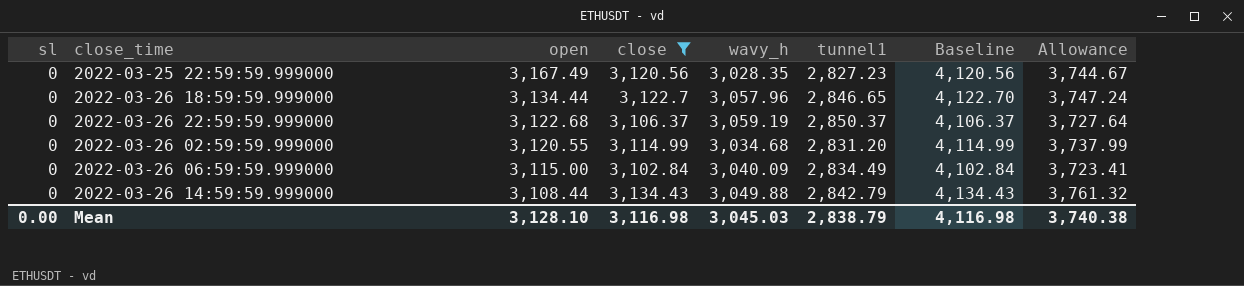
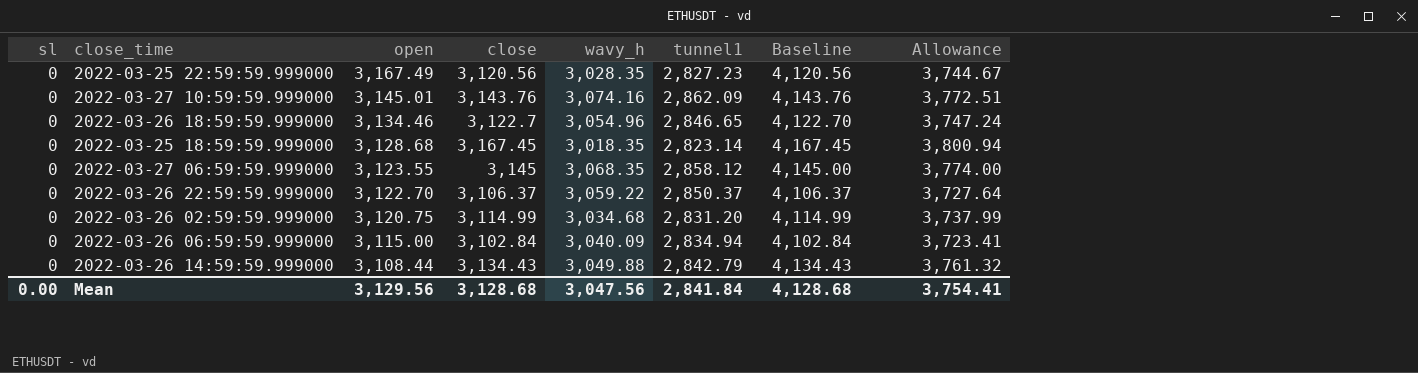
filter: close <= 3,134.43 -> none
2022-03-26 18:59:59.999000 | open: 3,134.44 -> 3,134.46
2022-03-26 18:59:59.999000 | wavy_h: 3,057.96 -> 3,054.96
2022-03-26 22:59:59.999000 | open: 3,122.68 -> 3,122.70
2022-03-26 22:59:59.999000 | wavy_h: 3,059.19 -> 3,059.22
2022-03-26 02:59:59.999000 | open: 3,120.55 -> 3,120.75
2022-03-26 06:59:59.999000 | tunnel1: 2,834.49 -> 2,834.94
Mean | open: 3,128.10 -> 3,129.56
Mean | close: 3,116.98 -> 3,128.68
Mean | wavy_h: 3,045.03 -> 3,047.56
Mean | tunnel1: 2,838.79 -> 2,841.84
Mean | Baseline: 4,116.98 -> 4,128.68
Mean | Allowance: 3,740.38 -> 3,754.41

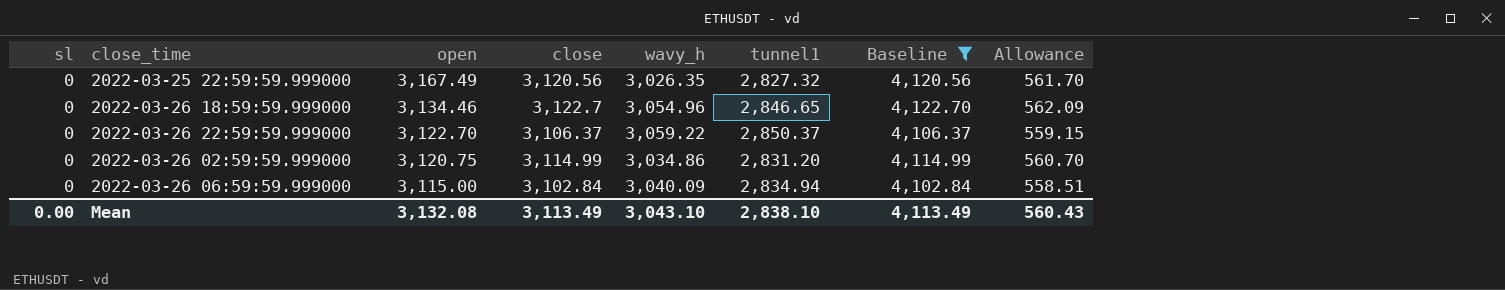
filter: none -> Baseline <= 4,122.70
column Allowance | formula: [close] * 1.2 -> [close] * 0.18
2022-03-25 22:59:59.999000 | wavy_h: 3,028.35 -> 3,026.35
2022-03-25 22:59:59.999000 | tunnel1: 2,827.23 -> 2,827.32
2022-03-26 02:59:59.999000 | wavy_h: 3,034.68 -> 3,034.86
Mean | open: 3,129.56 -> 3,132.08
Mean | close: 3,128.68 -> 3,113.49
Mean | wavy_h: 3,047.56 -> 3,043.10
Mean | tunnel1: 2,841.84 -> 2,838.10
Mean | Baseline: 4,128.68 -> 4,113.49
Mean | Allowance: 3,754.41 -> 560.43

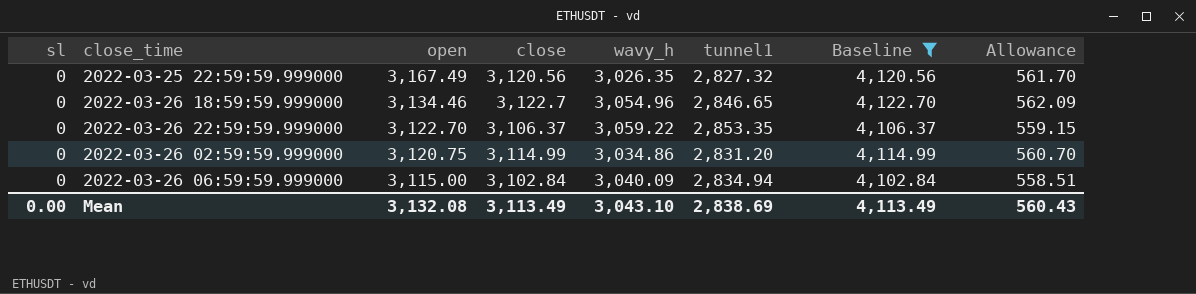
2022-03-26 22:59:59.999000 | tunnel1: 2,850.37 -> 2,853.35
Mean | tunnel1: 2,838.10 -> 2,838.69

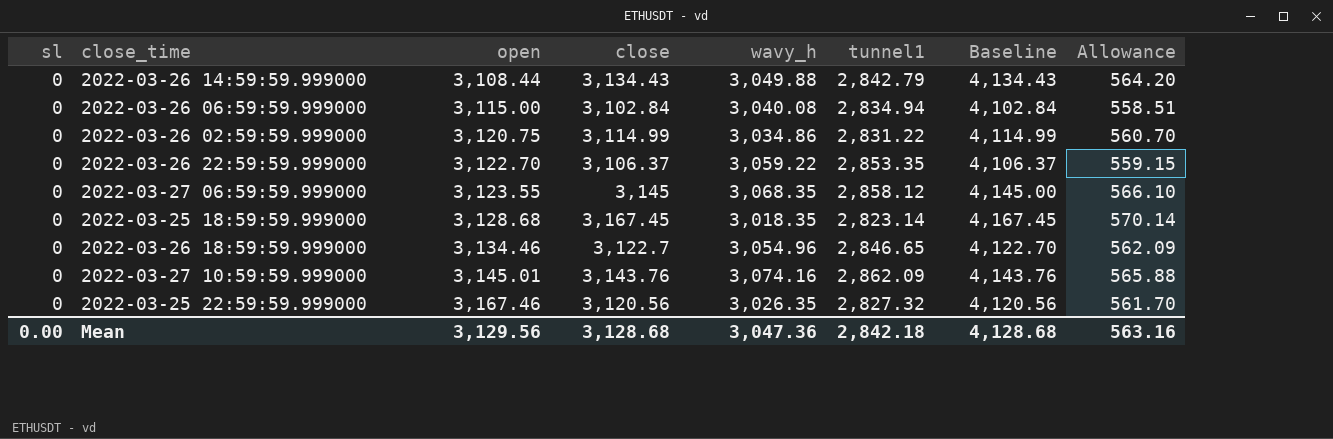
filter: Baseline <= 4,122.70 -> none
row order: open descending -> open ascending
2022-03-26 06:59:59.999000 | wavy_h: 3,040.09 -> 3,040.08
2022-03-26 02:59:59.999000 | tunnel1: 2,831.20 -> 2,831.22
2022-03-25 22:59:59.999000 | open: 3,167.49 -> 3,167.46
Mean | open: 3,132.08 -> 3,129.56
Mean | close: 3,113.49 -> 3,128.68
Mean | wavy_h: 3,043.10 -> 3,047.36
Mean | tunnel1: 2,838.69 -> 2,842.18
Mean | Baseline: 4,113.49 -> 4,128.68
Mean | Allowance: 560.43 -> 563.16

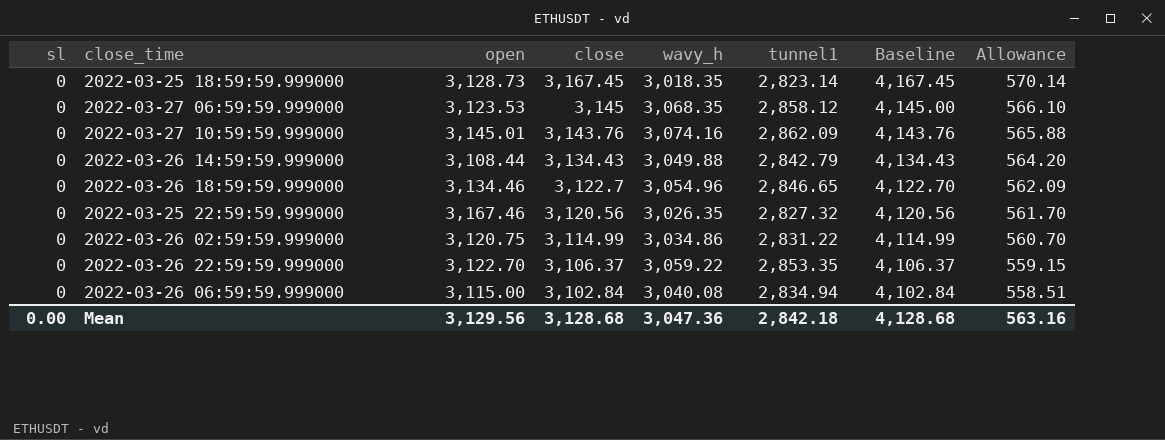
row order: open ascending -> close descending
2022-03-25 18:59:59.999000 | open: 3,128.68 -> 3,128.73
2022-03-27 06:59:59.999000 | open: 3,123.55 -> 3,123.53

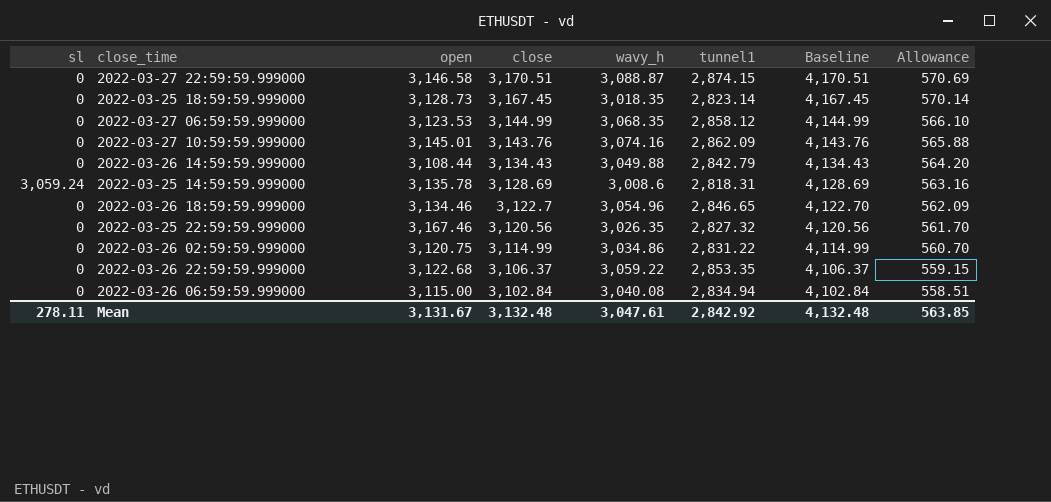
row 2022-03-27 22:59:59.999000: none -> 0 | 3,146.58 | 3,170.51 | 3,088.87 | 2,874.15 | 4,170.51 | 570.69
2022-03-27 06:59:59.999000 | close: 3,145 -> 3,144.99
2022-03-27 06:59:59.999000 | Baseline: 4,145.00 -> 4,144.99
row 2022-03-25 14:59:59.999000: none -> 3,059.24 | 3,135.78 | 3,128.69 | 3,008.6 | 2,818.31 | 4,128.69 | 563.16
2022-03-26 22:59:59.999000 | open: 3,122.70 -> 3,122.68
Mean | sl: 0.00 -> 278.11
Mean | open: 3,129.56 -> 3,131.67
Mean | close: 3,128.68 -> 3,132.48
Mean | wavy_h: 3,047.36 -> 3,047.61
Mean | tunnel1: 2,842.18 -> 2,842.92
Mean | Baseline: 4,128.68 -> 4,132.48
Mean | Allowance: 563.16 -> 563.85

